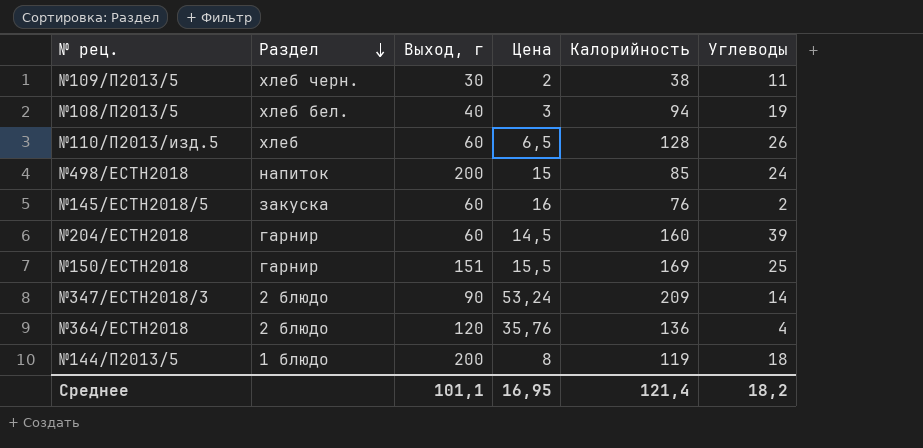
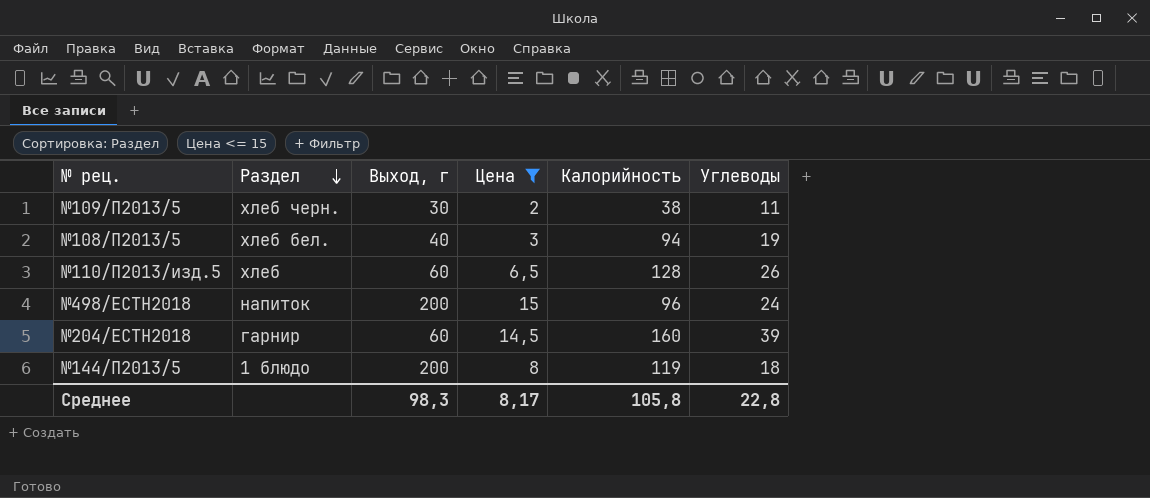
filter: none -> Цена <= 15
№498/ЕСТН2018 | Калорийность: 85 -> 96
Среднее | Выход, г: 101,1 -> 98,3
Среднее | Цена: 16,95 -> 8,17
Среднее | Калорийность: 121,4 -> 105,8
Среднее | Углеводы: 18,2 -> 22,8

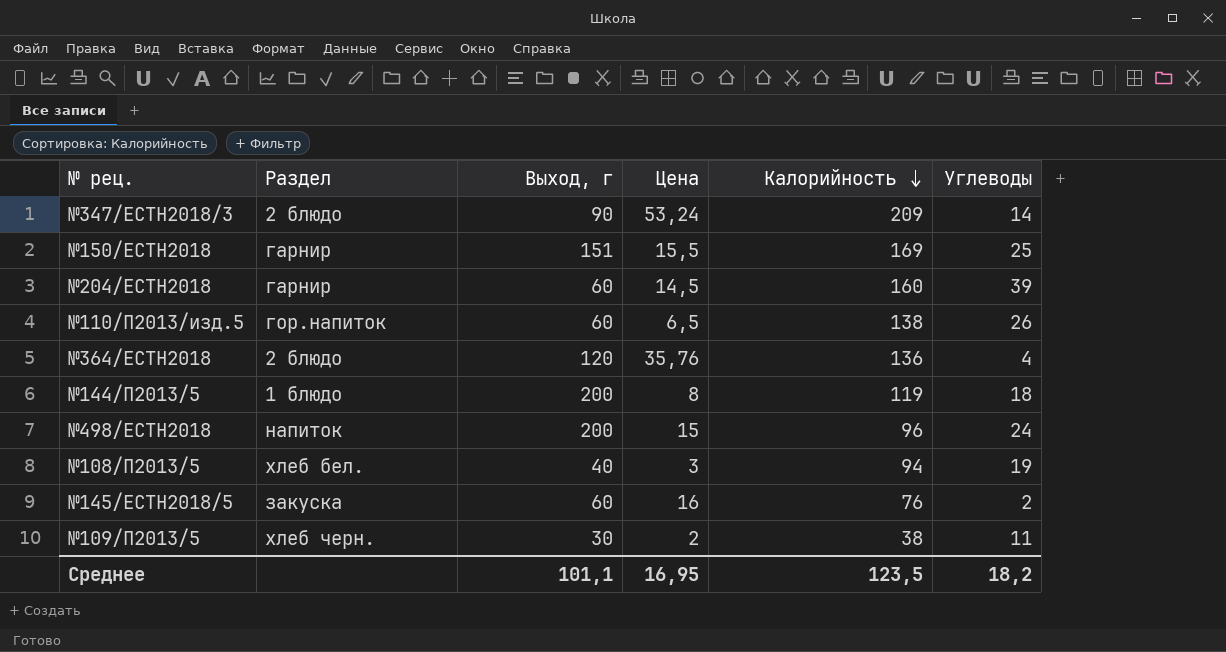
filter: Цена <= 15 -> none
row order: Раздел descending -> Калорийность descending
№110/П2013/изд.5 | Раздел: хлеб -> гор.напиток
№110/П2013/изд.5 | Калорийность: 128 -> 138
Среднее | Выход, г: 98,3 -> 101,1
Среднее | Цена: 8,17 -> 16,95
Среднее | Калорийность: 105,8 -> 123,5
Среднее | Углеводы: 22,8 -> 18,2

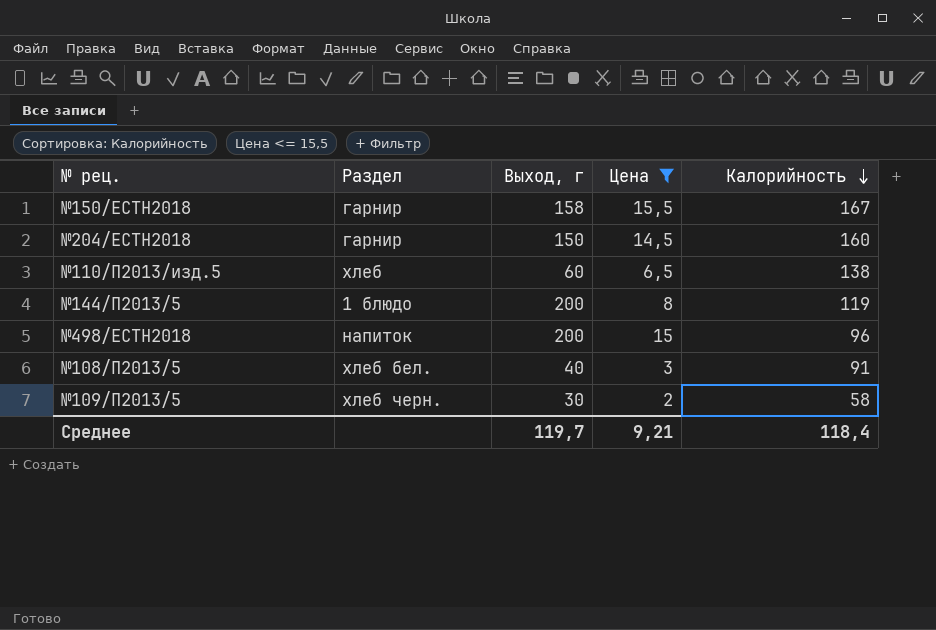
filter: none -> Цена <= 15,5
column Углеводы | position: 6 -> none
№150/ЕСТН2018 | Выход, г: 151 -> 158
№150/ЕСТН2018 | Калорийность: 169 -> 167
№204/ЕСТН2018 | Выход, г: 60 -> 150
№110/П2013/изд.5 | Раздел: гор.напиток -> хлеб
№108/П2013/5 | Калорийность: 94 -> 91
№109/П2013/5 | Калорийность: 38 -> 58
Среднее | Выход, г: 101,1 -> 119,7
Среднее | Цена: 16,95 -> 9,21
Среднее | Калорийность: 123,5 -> 118,4

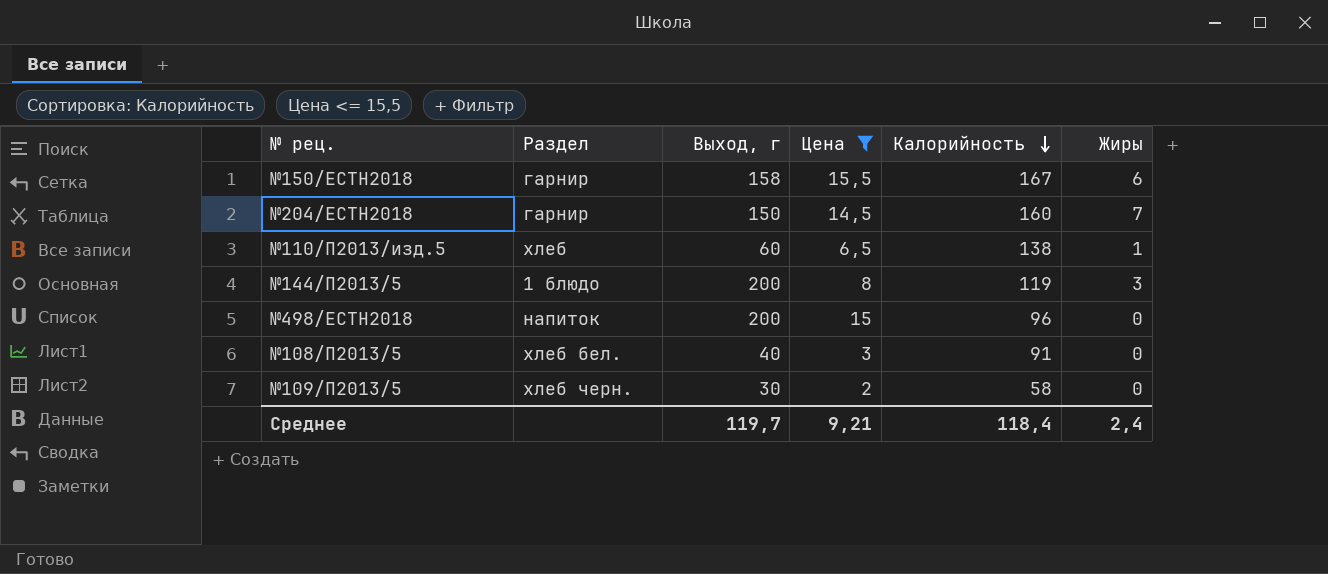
column Жиры | position: none -> 6

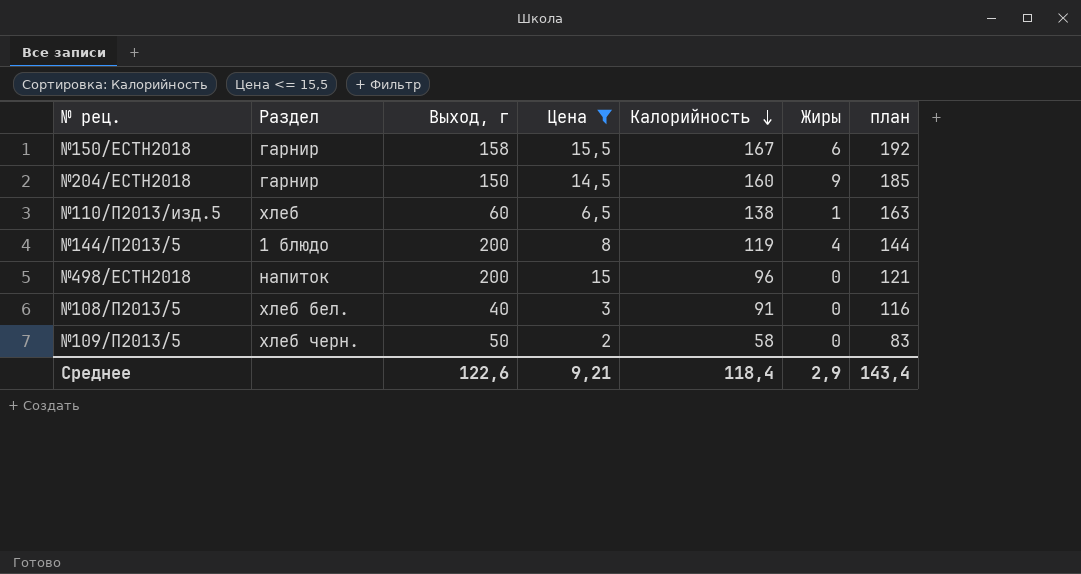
column план | formula: none -> [Калорийность] + 25
№204/ЕСТН2018 | Жиры: 7 -> 9
№144/П2013/5 | Жиры: 3 -> 4
№109/П2013/5 | Выход, г: 30 -> 50
Среднее | Выход, г: 119,7 -> 122,6
Среднее | Жиры: 2,4 -> 2,9

